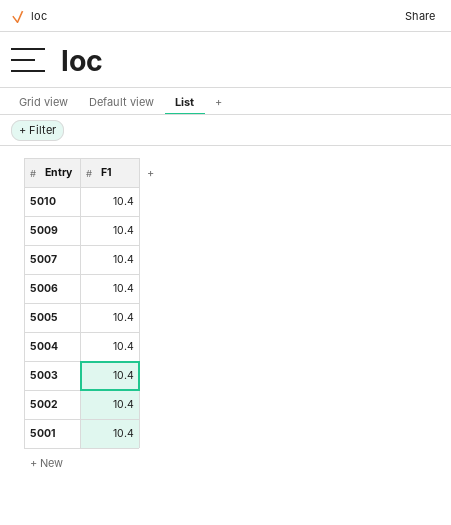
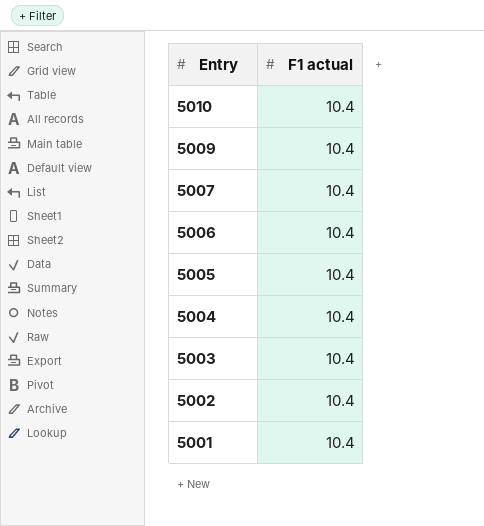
column name: F1 -> F1 actual

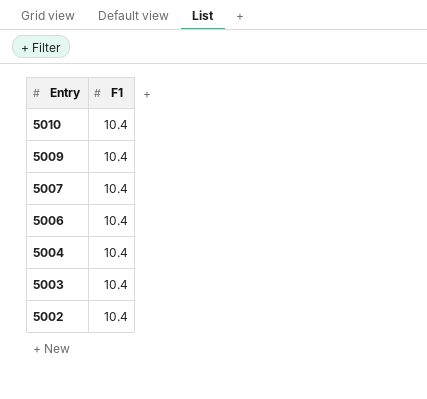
column name: F1 actual -> F1
row 5005: 10.4 -> none
row 5001: 10.4 -> none

